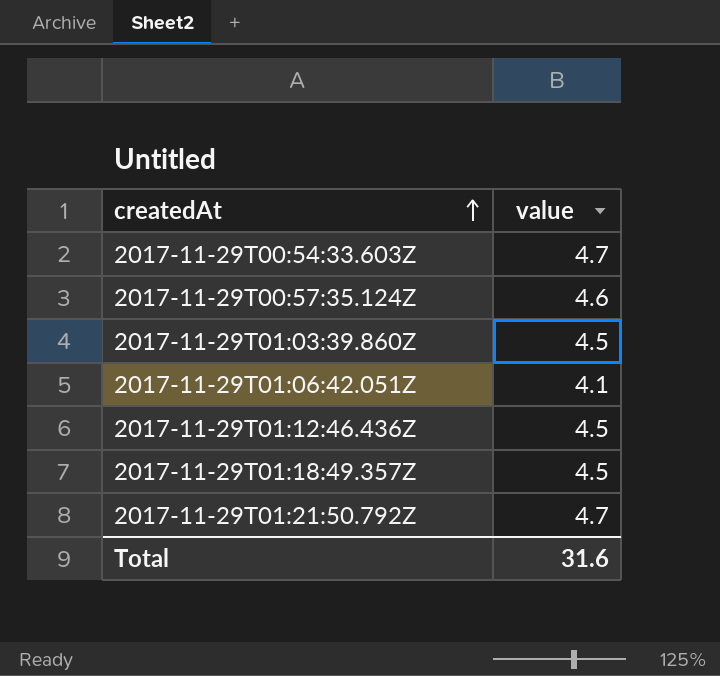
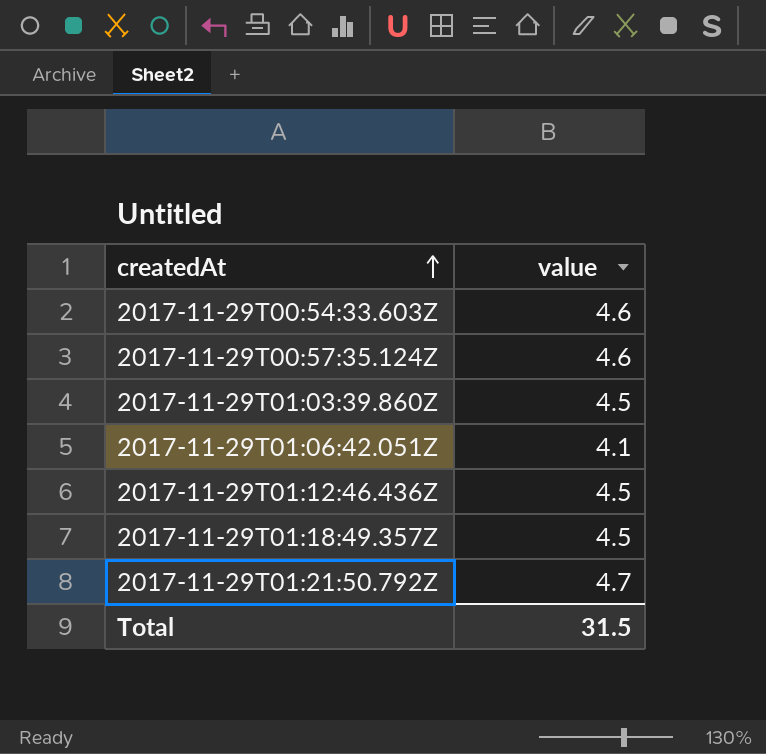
2017-11-29T00:54:33.603Z | value: 4.7 -> 4.6
Total | value: 31.6 -> 31.5

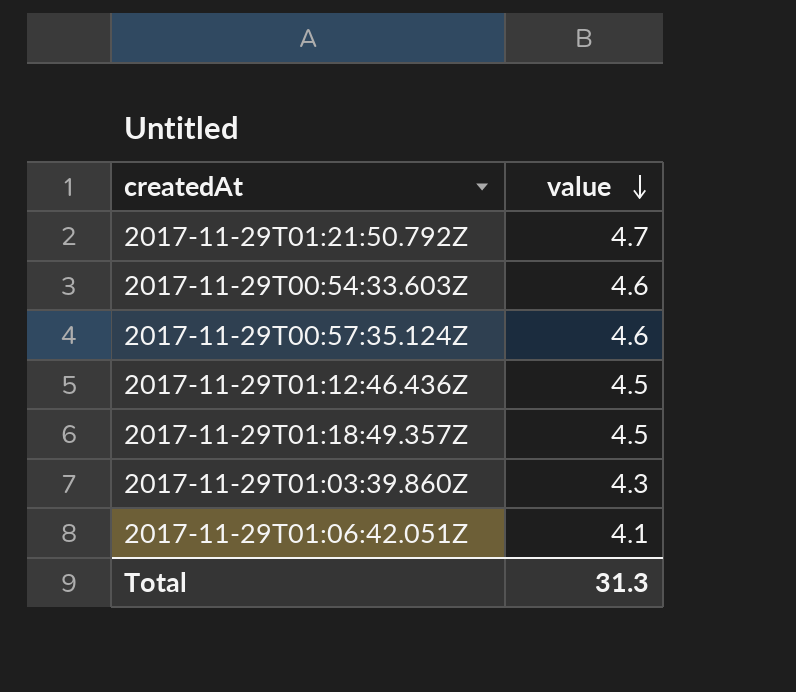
row order: createdAt ascending -> value descending
2017-11-29T01:03:39.860Z | value: 4.5 -> 4.3
Total | value: 31.5 -> 31.3

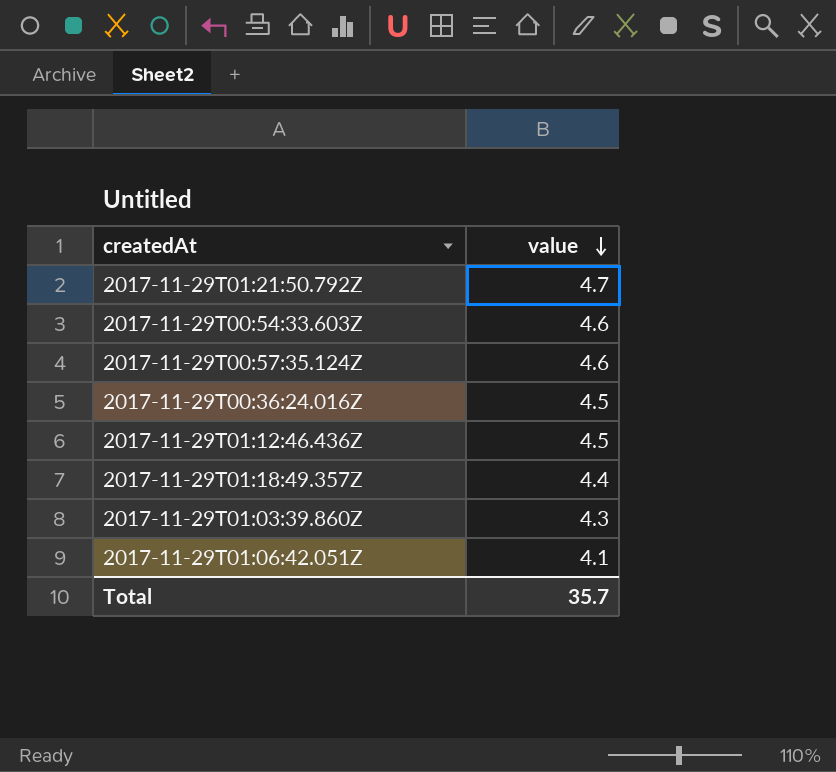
row 2017-11-29T00:36:24.016Z: none -> 4.5
2017-11-29T01:18:49.357Z | value: 4.5 -> 4.4
Total | value: 31.3 -> 35.7

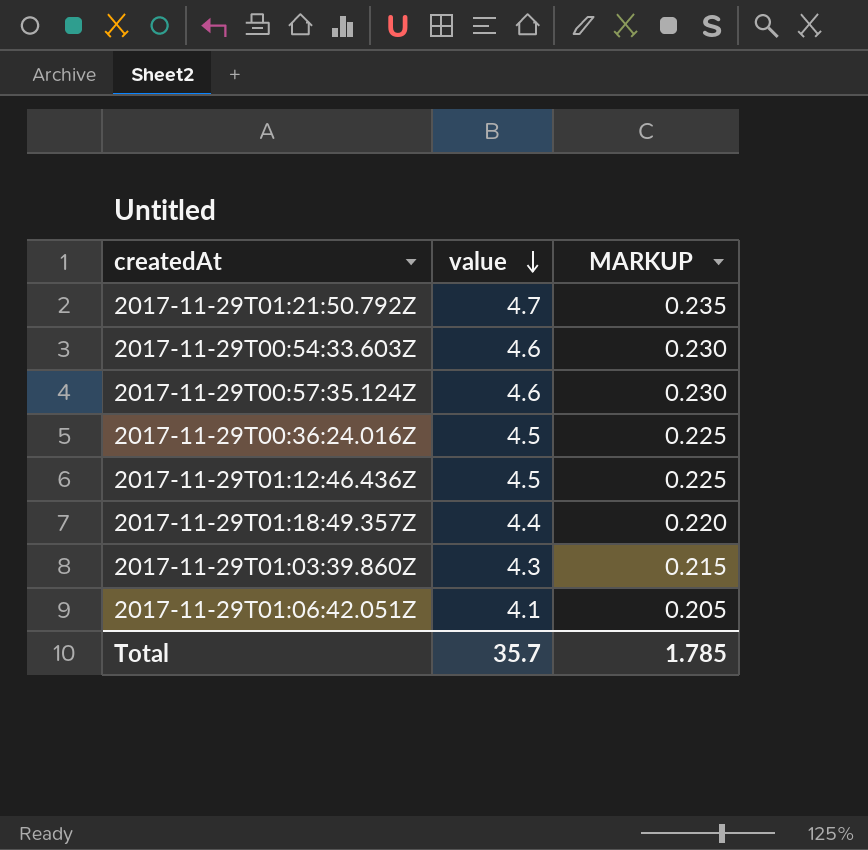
column MARKUP | formula: none -> [value] * 0.05

